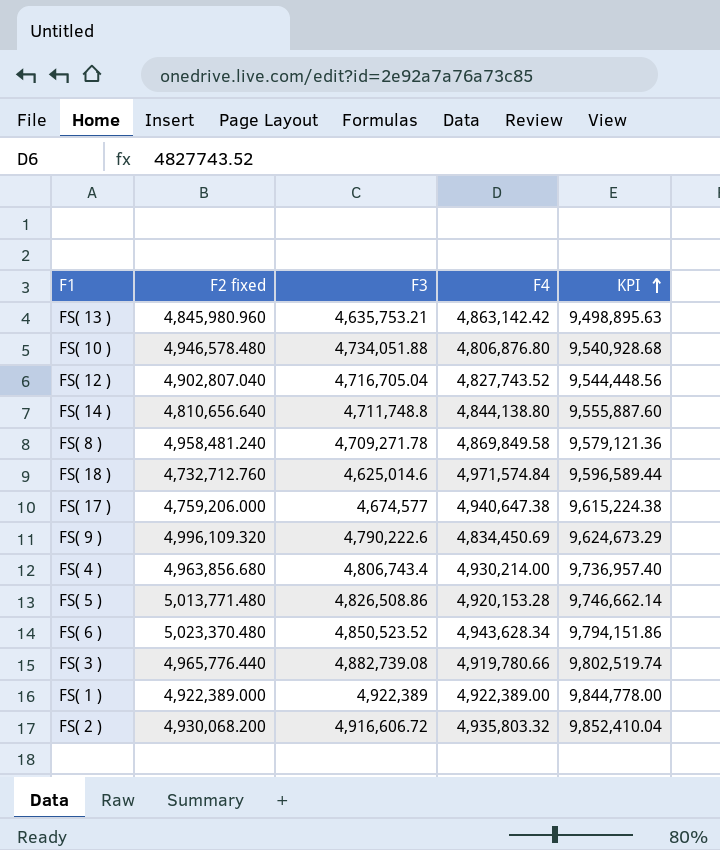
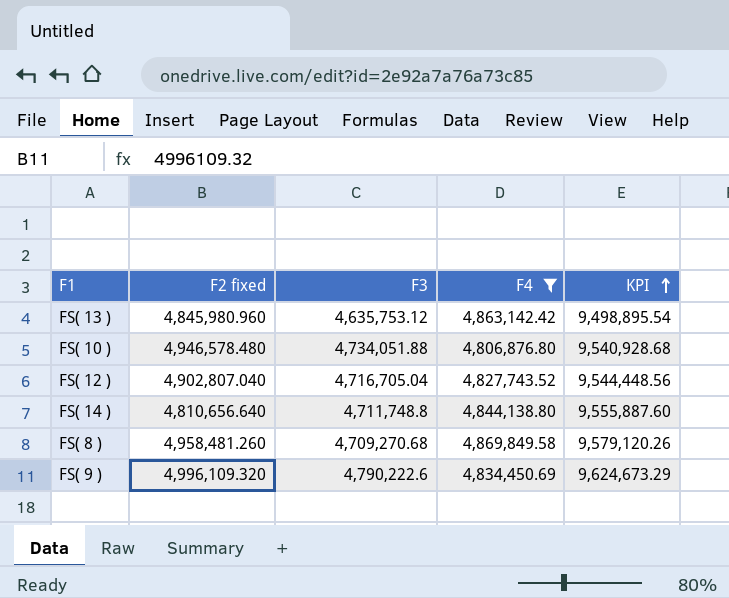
filter: none -> F4 <= 4,869,849.58
FS( 13 ) | F3: 4,635,753.21 -> 4,635,753.12
FS( 13 ) | KPI: 9,498,895.63 -> 9,498,895.54
FS( 8 ) | F2 fixed: 4,958,481.240 -> 4,958,481.260
FS( 8 ) | F3: 4,709,271.78 -> 4,709,270.68
FS( 8 ) | KPI: 9,579,121.36 -> 9,579,120.26

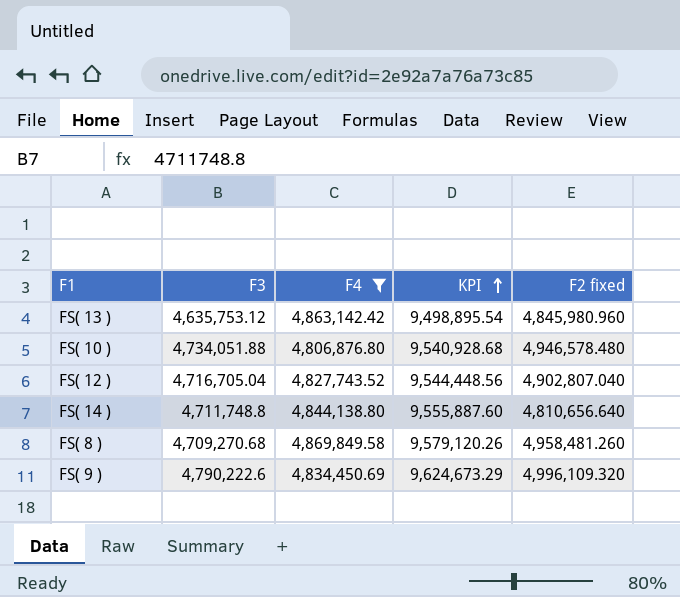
column F2 fixed | position: 2 -> 5

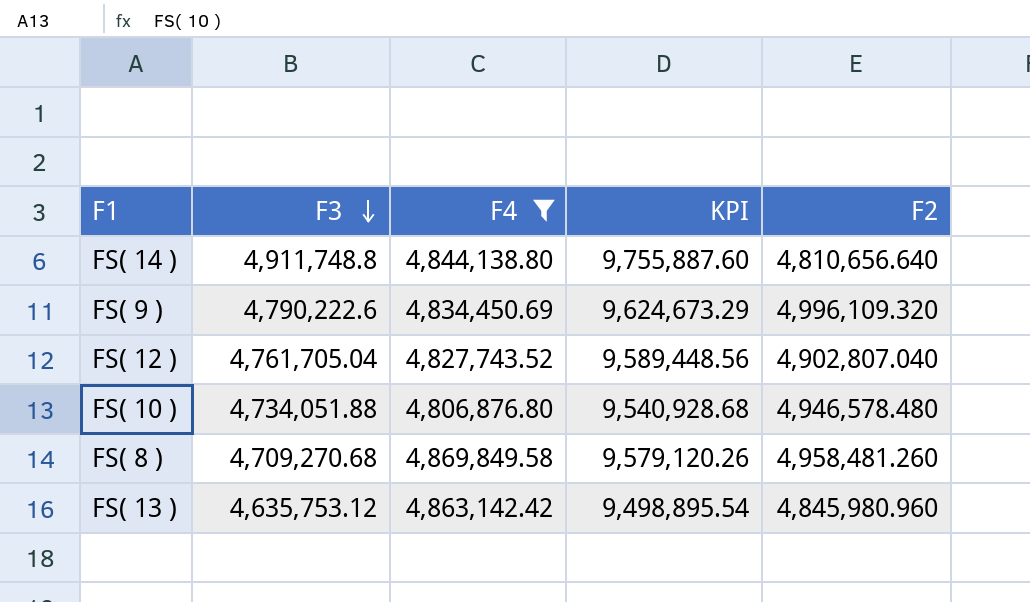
row order: KPI ascending -> F3 descending
column name: F2 fixed -> F2
FS( 14 ) | F3: 4,711,748.8 -> 4,911,748.8
FS( 14 ) | KPI: 9,555,887.60 -> 9,755,887.60
FS( 12 ) | F3: 4,716,705.04 -> 4,761,705.04
FS( 12 ) | KPI: 9,544,448.56 -> 9,589,448.56

